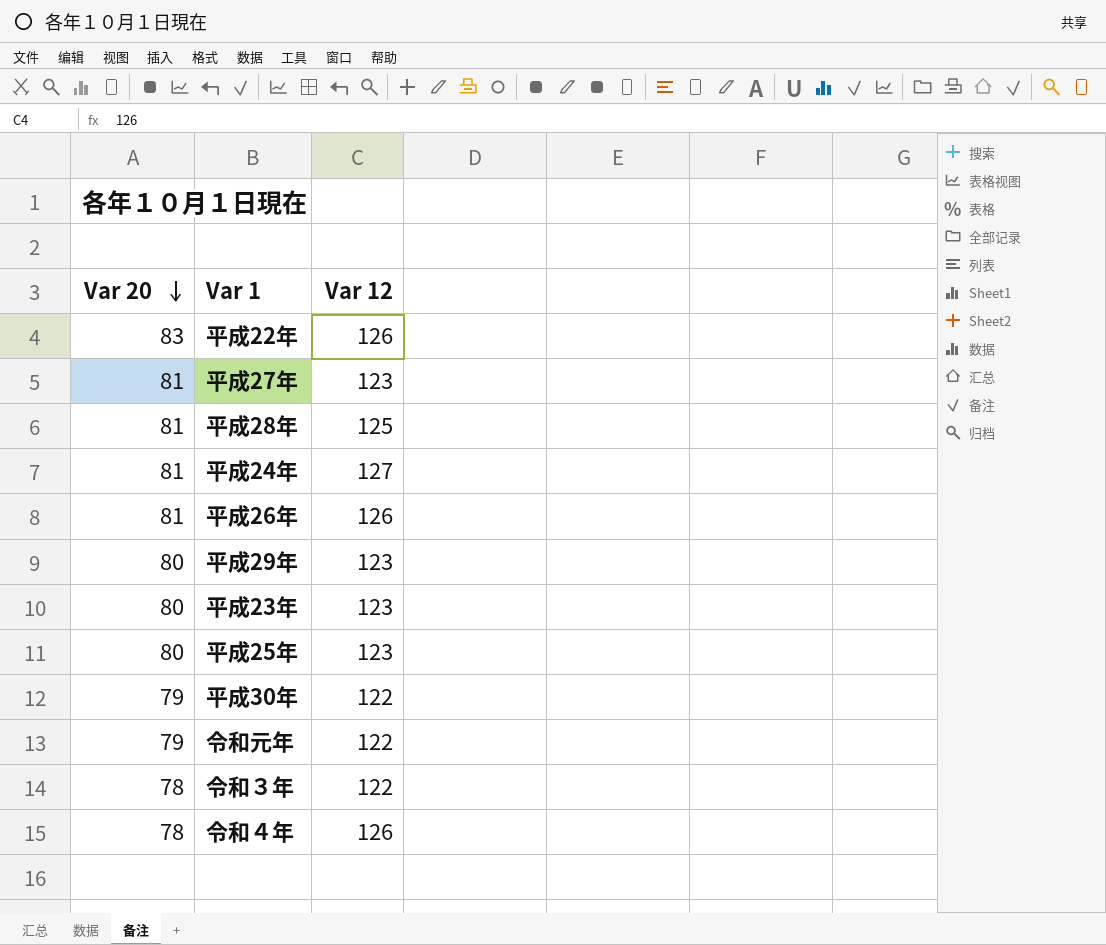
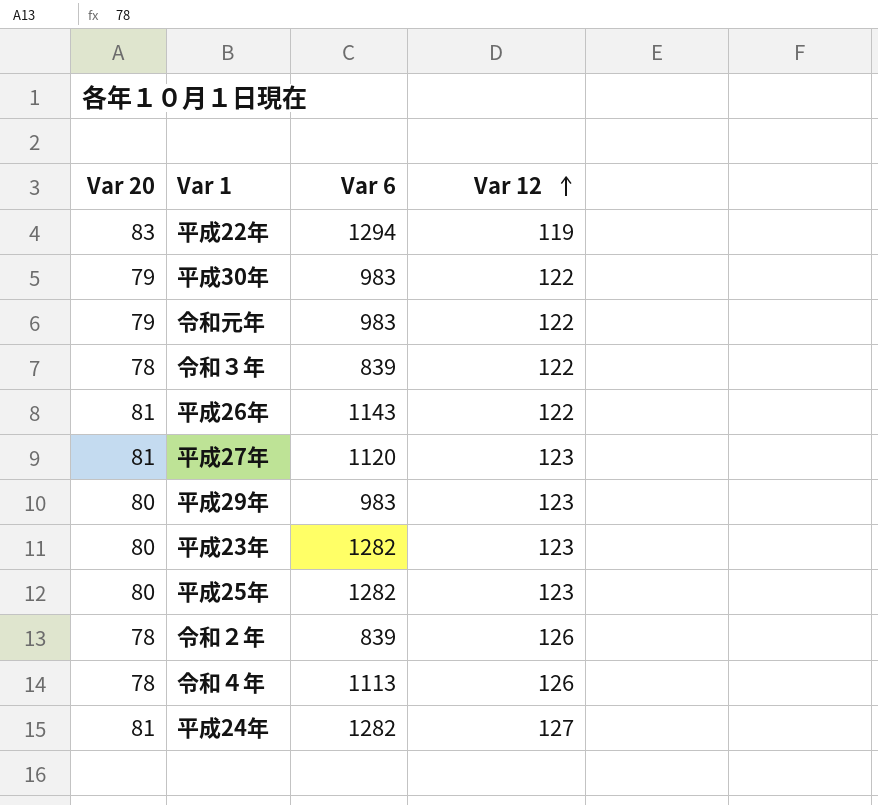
row order: Var 20 descending -> Var 12 ascending
column Var 6 | position: none -> 3
row 平成28年: 81 | 125 -> none
平成22年 | Var 12: 126 -> 119
平成26年 | Var 12: 126 -> 122
row 令和２年: none -> 78 | 839 | 126

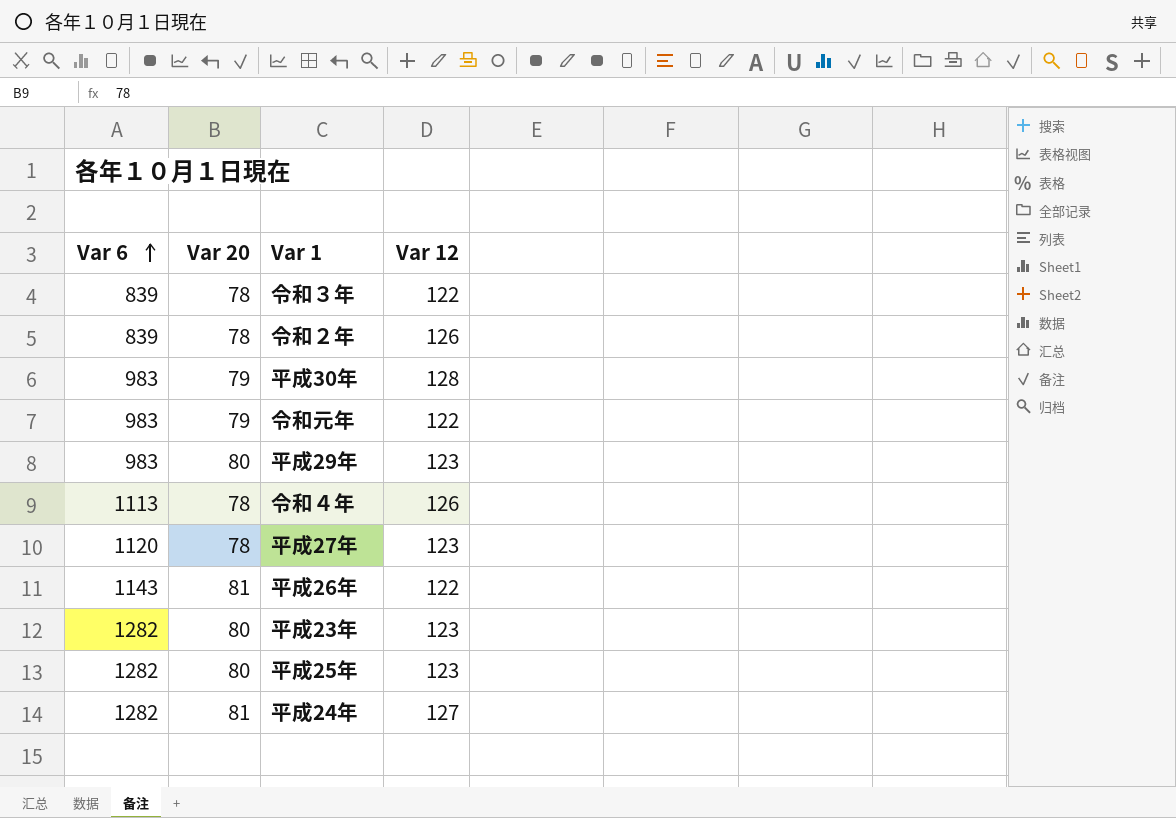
row order: Var 12 ascending -> Var 6 ascending
column Var 6 | position: 3 -> 1
row 平成22年: 83 | 1294 | 119 -> none
平成30年 | Var 12: 122 -> 128
平成27年 | Var 20: 81 -> 78

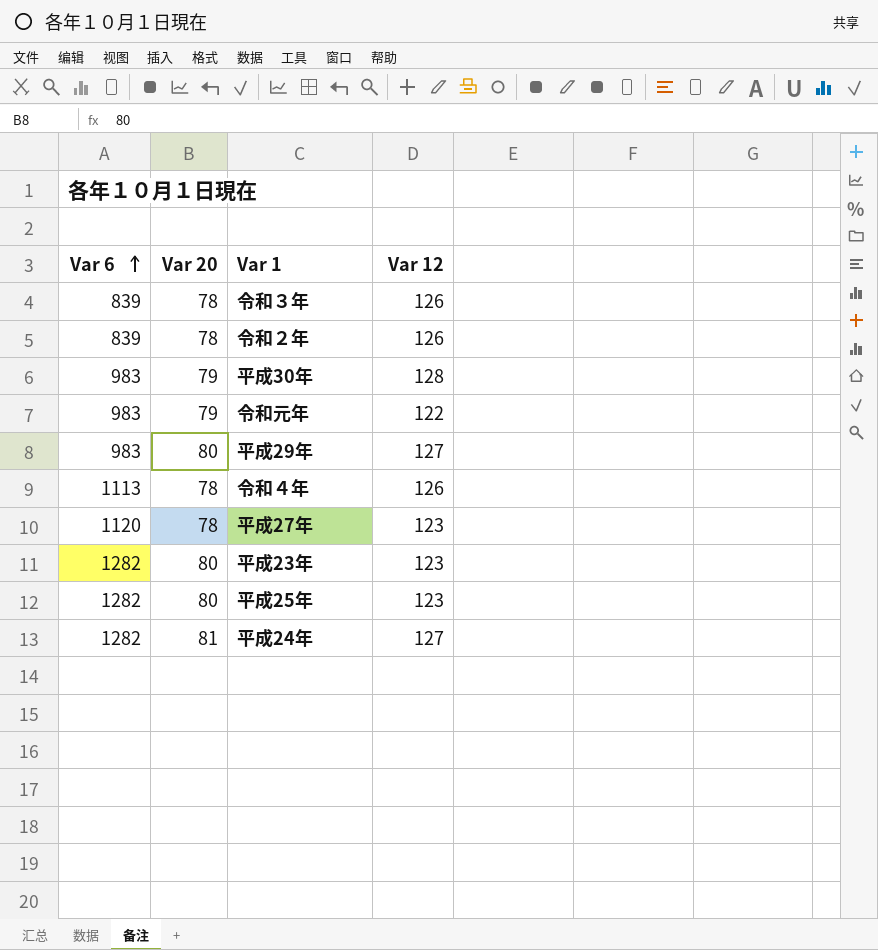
row 平成26年: 1143 | 81 | 122 -> none
令和３年 | Var 12: 122 -> 126
平成29年 | Var 12: 123 -> 127

